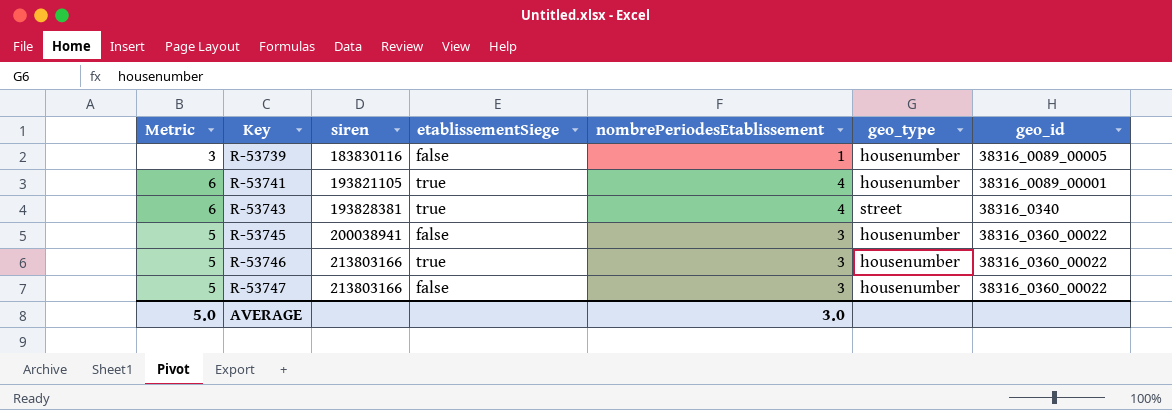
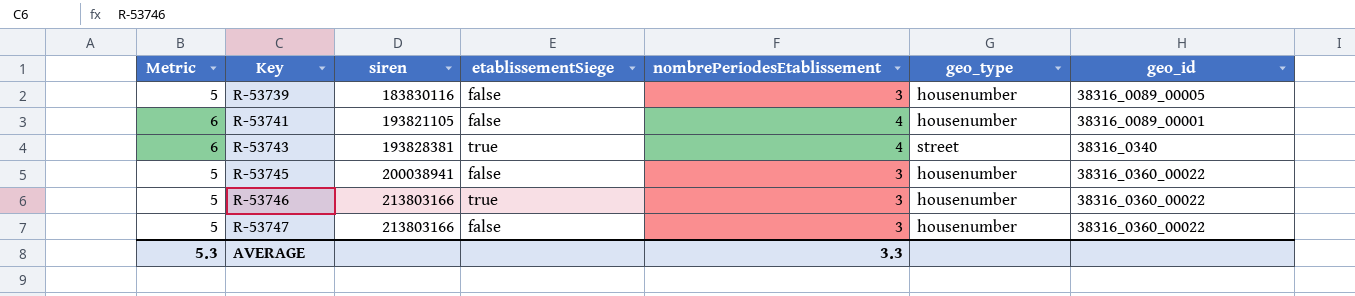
R-53739 | Metric: 3 -> 5
R-53739 | nombrePeriodesEtablissement: 1 -> 3
R-53741 | etablissementSiege: true -> false
AVERAGE | Metric: 5.0 -> 5.3
AVERAGE | nombrePeriodesEtablissement: 3.0 -> 3.3

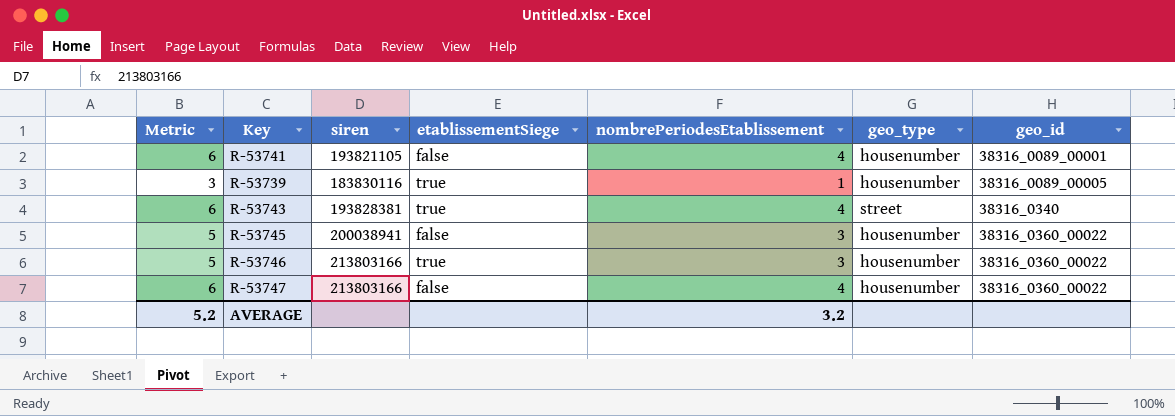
row order: Key ascending -> geo_id ascending
R-53739 | Metric: 5 -> 3
R-53739 | etablissementSiege: false -> true
R-53739 | nombrePeriodesEtablissement: 3 -> 1
R-53747 | Metric: 5 -> 6
R-53747 | nombrePeriodesEtablissement: 3 -> 4
AVERAGE | Metric: 5.3 -> 5.2
AVERAGE | nombrePeriodesEtablissement: 3.3 -> 3.2

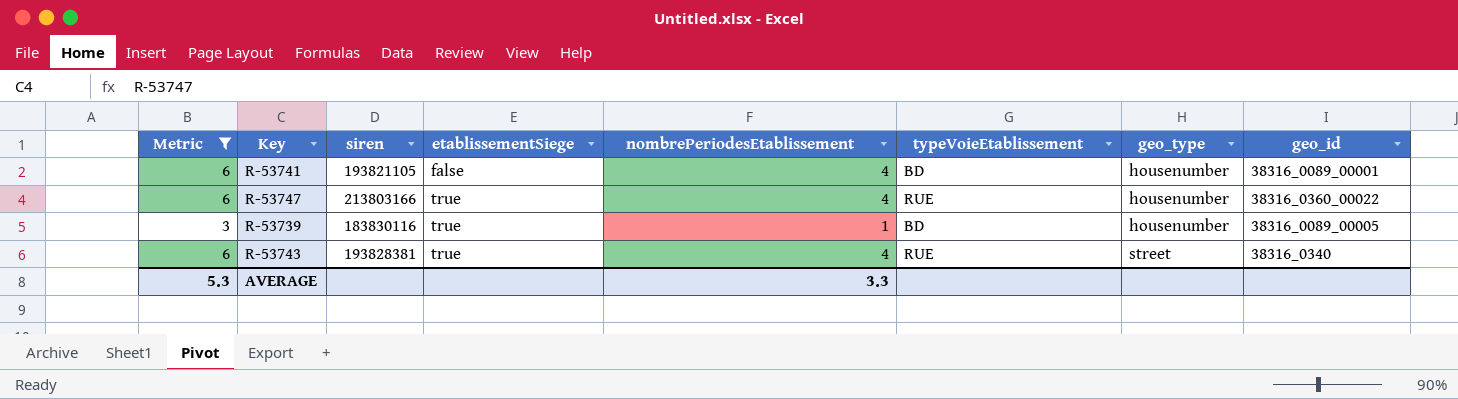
filter: none -> Metric != 5
row order: geo_id ascending -> etablissementSiege ascending
column typeVoieEtablissement | position: none -> 6
R-53747 | etablissementSiege: false -> true
AVERAGE | Metric: 5.2 -> 5.3
AVERAGE | nombrePeriodesEtablissement: 3.2 -> 3.3

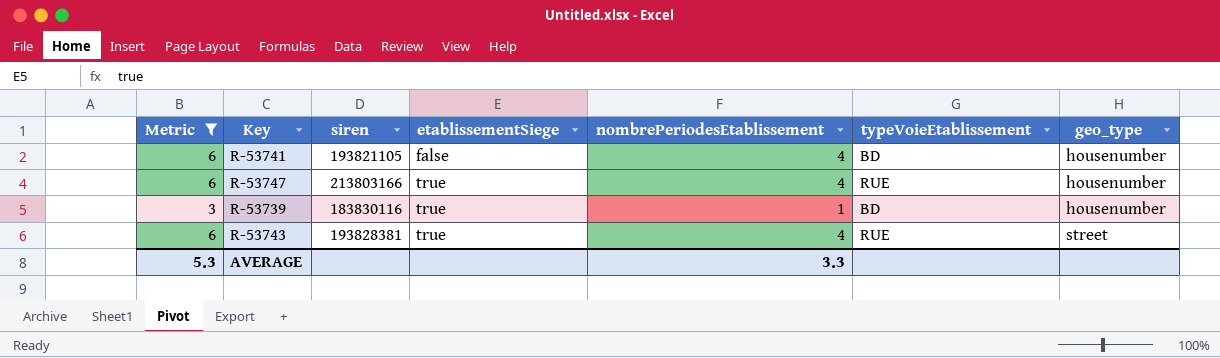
column geo_id | position: 8 -> none

